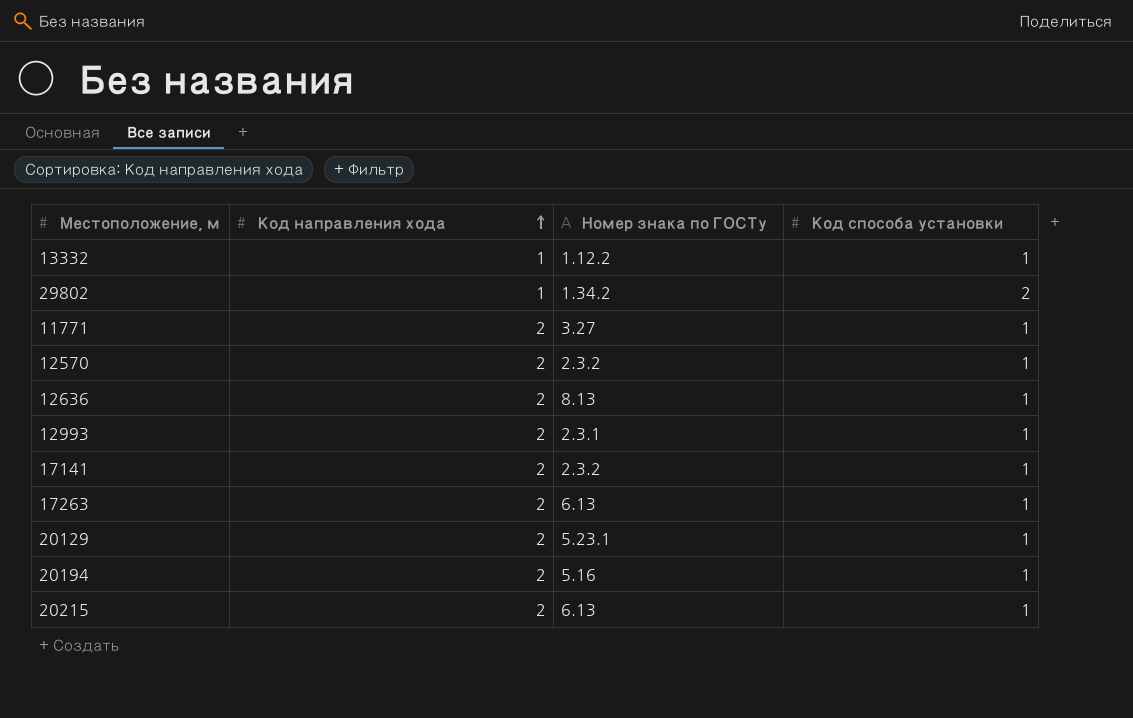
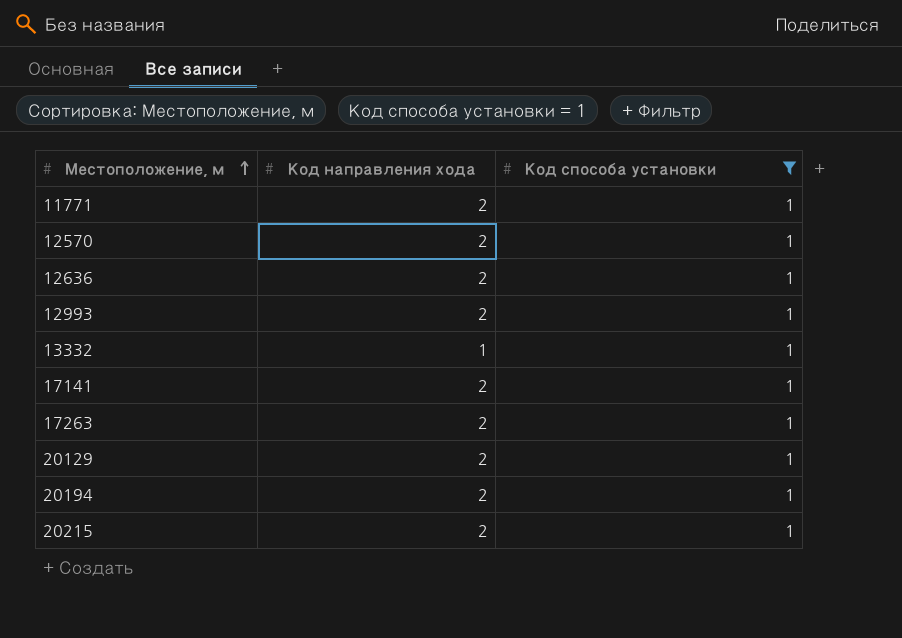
filter: none -> Код способа установки = 1
row order: Код направления хода ascending -> Местоположение, м ascending
column Номер знака по ГОСТу | position: 3 -> none

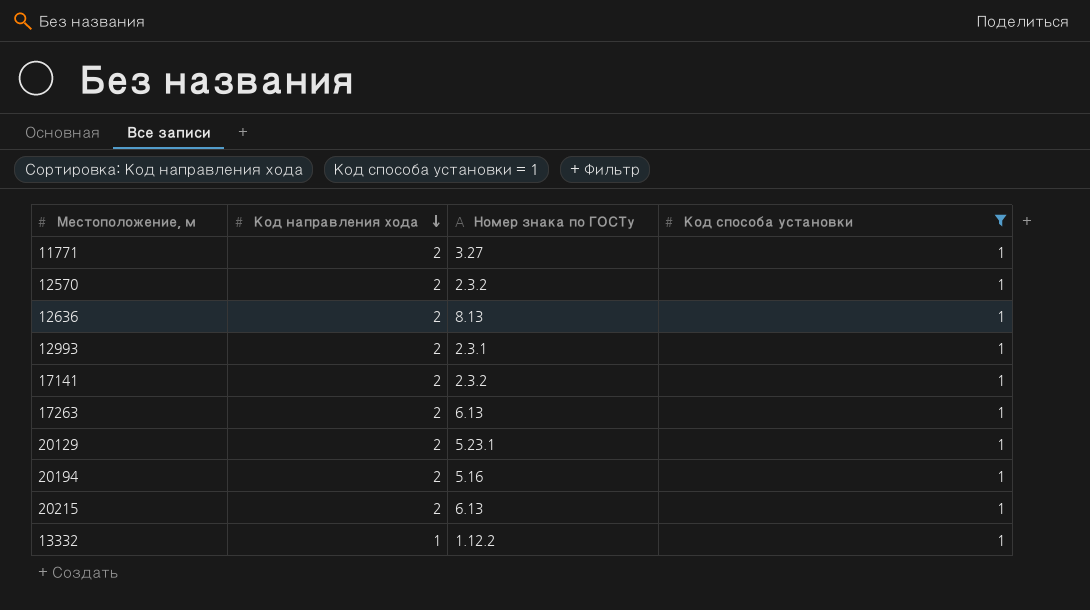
row order: Местоположение, м ascending -> Код направления хода descending
column Номер знака по ГОСТу | position: none -> 3

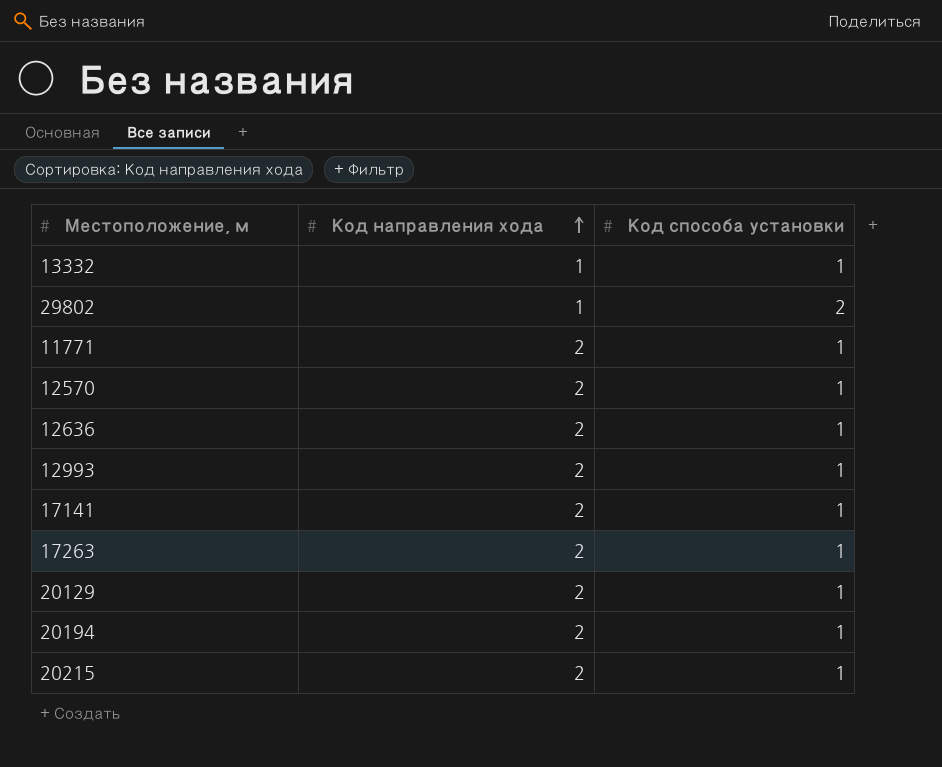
filter: Код способа установки = 1 -> none
row order: Код направления хода descending -> Код направления хода ascending
column Номер знака по ГОСТу | position: 3 -> none

